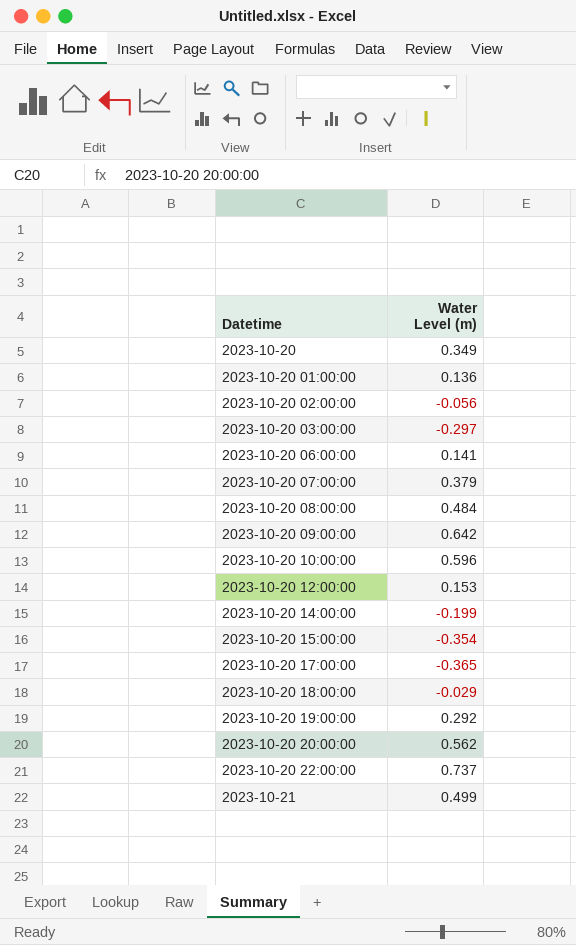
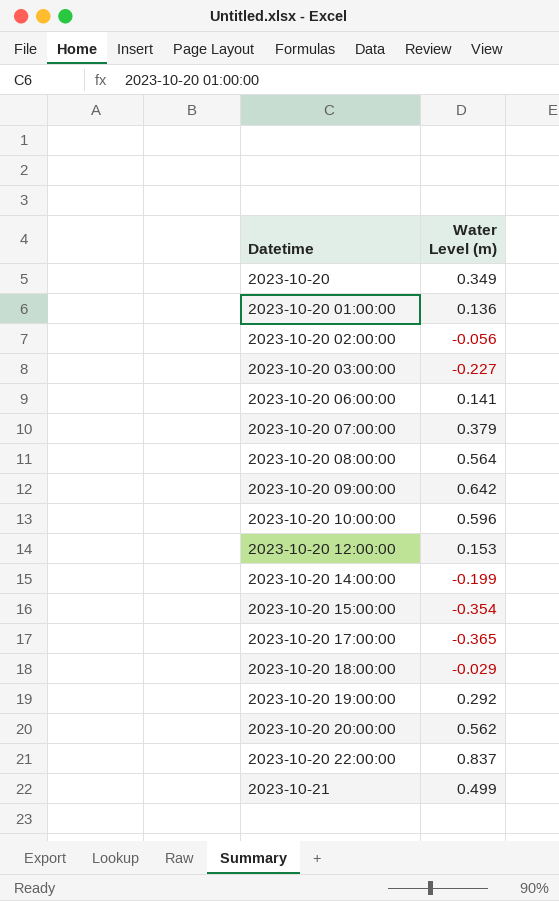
2023-10-20 03:00:00 | Water Level (m): -0.297 -> -0.227
2023-10-20 08:00:00 | Water Level (m): 0.484 -> 0.564
2023-10-20 22:00:00 | Water Level (m): 0.737 -> 0.837

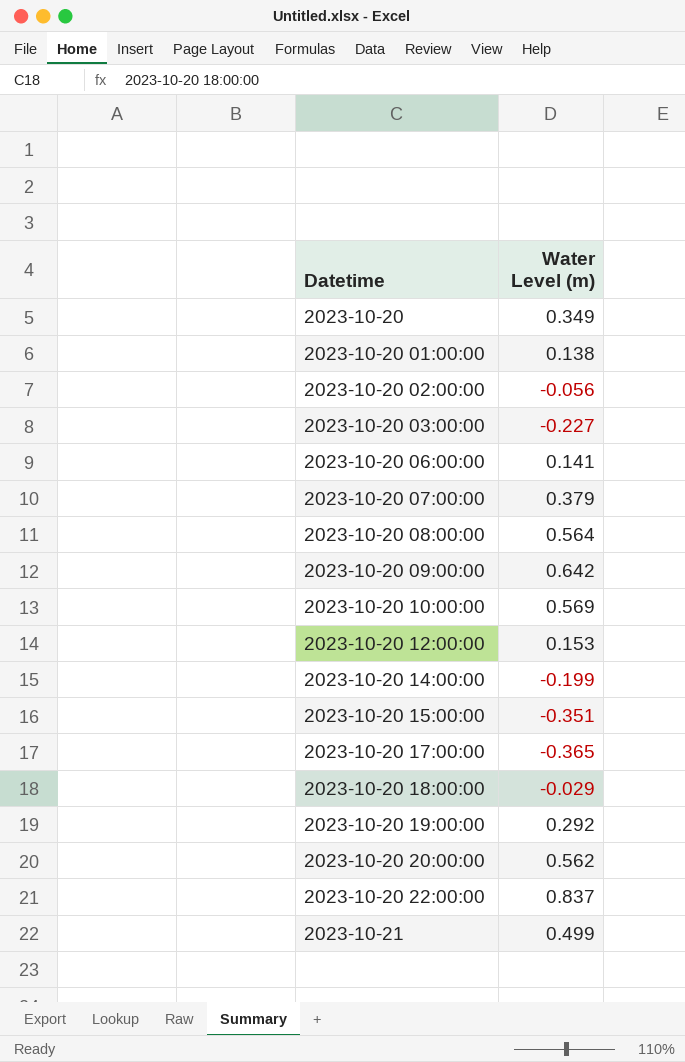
2023-10-20 01:00:00 | Water Level (m): 0.136 -> 0.138
2023-10-20 10:00:00 | Water Level (m): 0.596 -> 0.569
2023-10-20 15:00:00 | Water Level (m): -0.354 -> -0.351

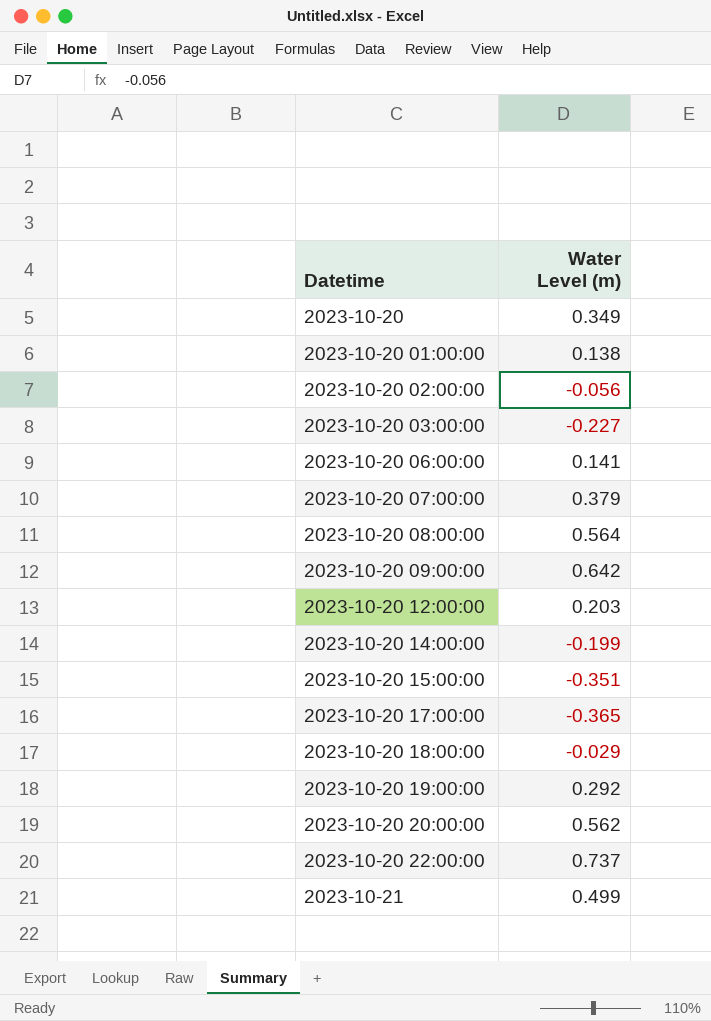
row 2023-10-20 10:00:00: 0.569 -> none
2023-10-20 12:00:00 | Water Level (m): 0.153 -> 0.203
2023-10-20 22:00:00 | Water Level (m): 0.837 -> 0.737

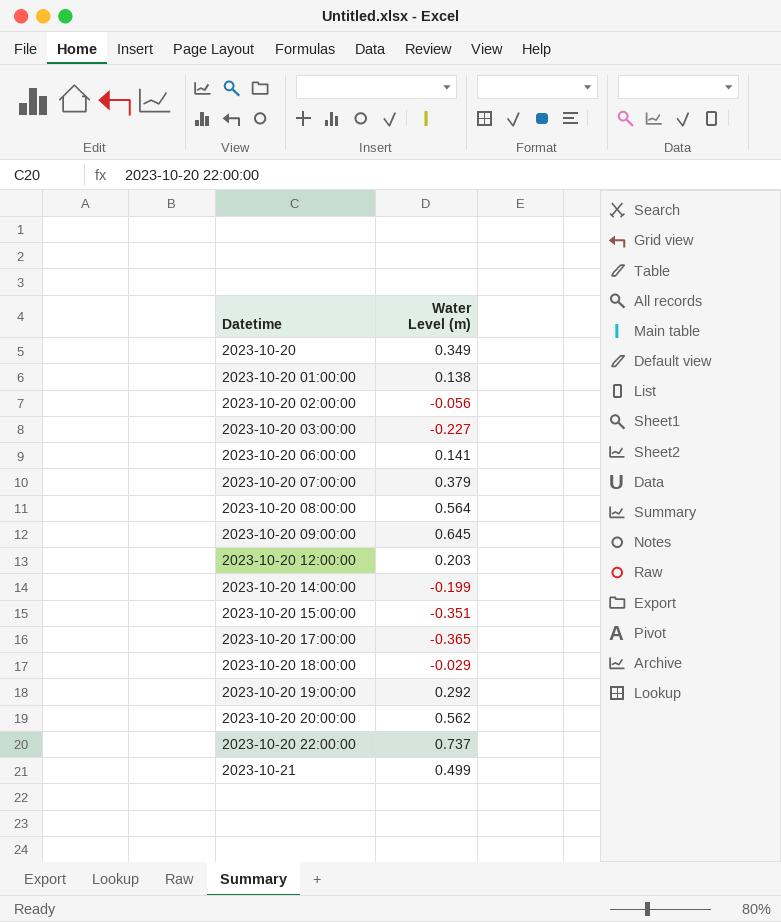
2023-10-20 09:00:00 | Water Level (m): 0.642 -> 0.645

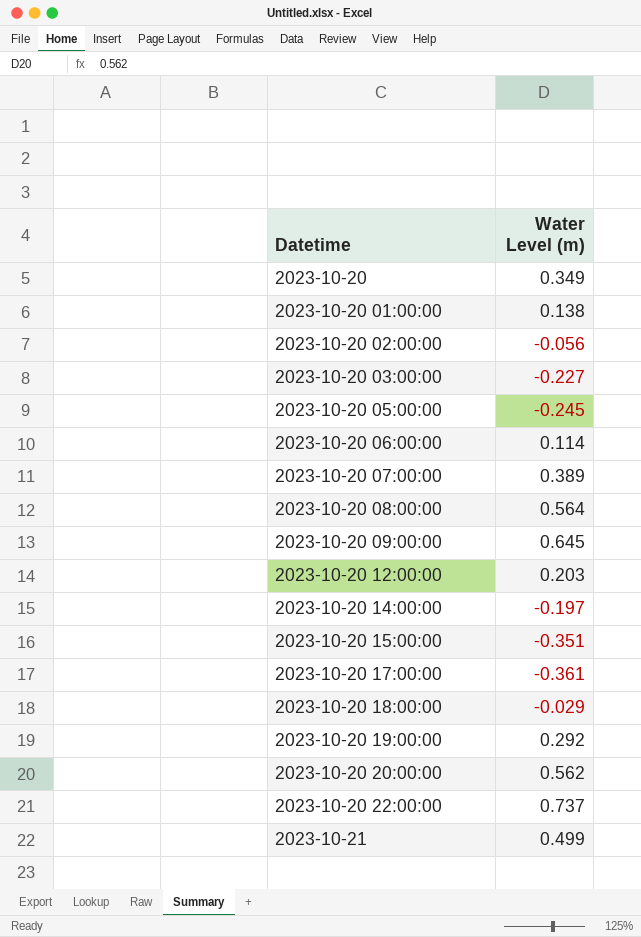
row 2023-10-20 05:00:00: none -> -0.245
2023-10-20 06:00:00 | Water Level (m): 0.141 -> 0.114
2023-10-20 07:00:00 | Water Level (m): 0.379 -> 0.389
2023-10-20 14:00:00 | Water Level (m): -0.199 -> -0.197
2023-10-20 17:00:00 | Water Level (m): -0.365 -> -0.361

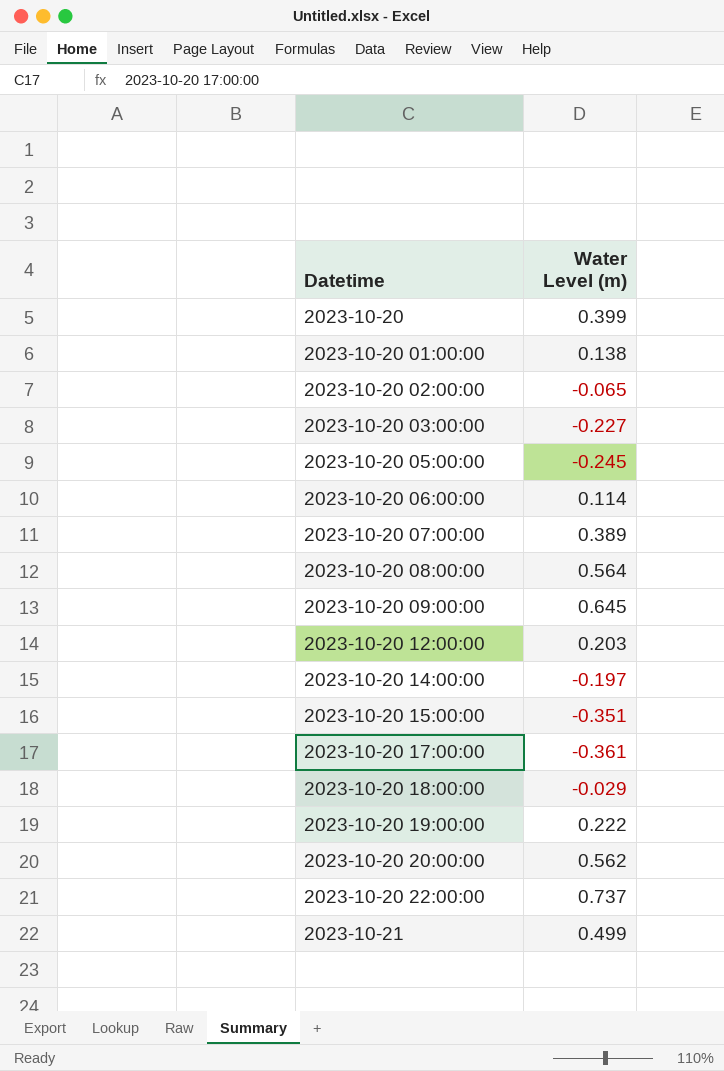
2023-10-20 | Water Level (m): 0.349 -> 0.399
2023-10-20 02:00:00 | Water Level (m): -0.056 -> -0.065
2023-10-20 19:00:00 | Water Level (m): 0.292 -> 0.222

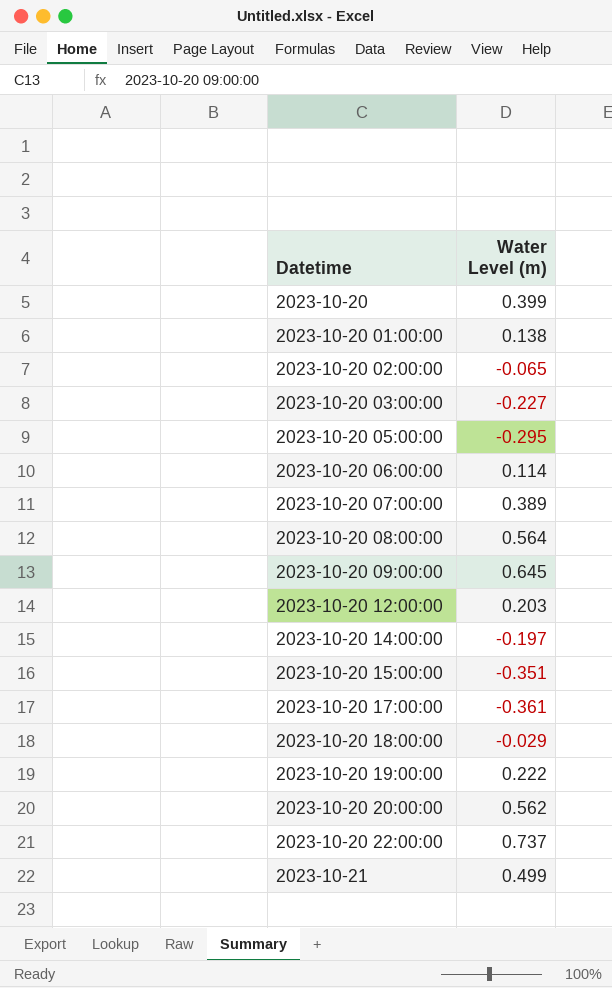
2023-10-20 05:00:00 | Water Level (m): -0.245 -> -0.295

